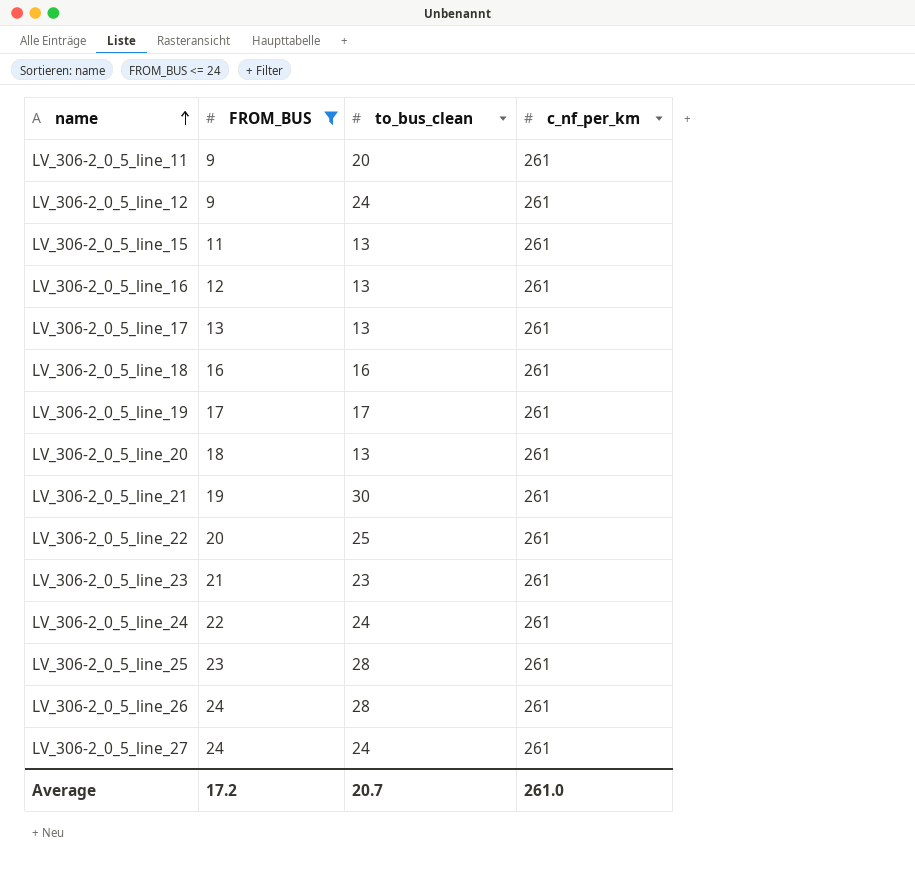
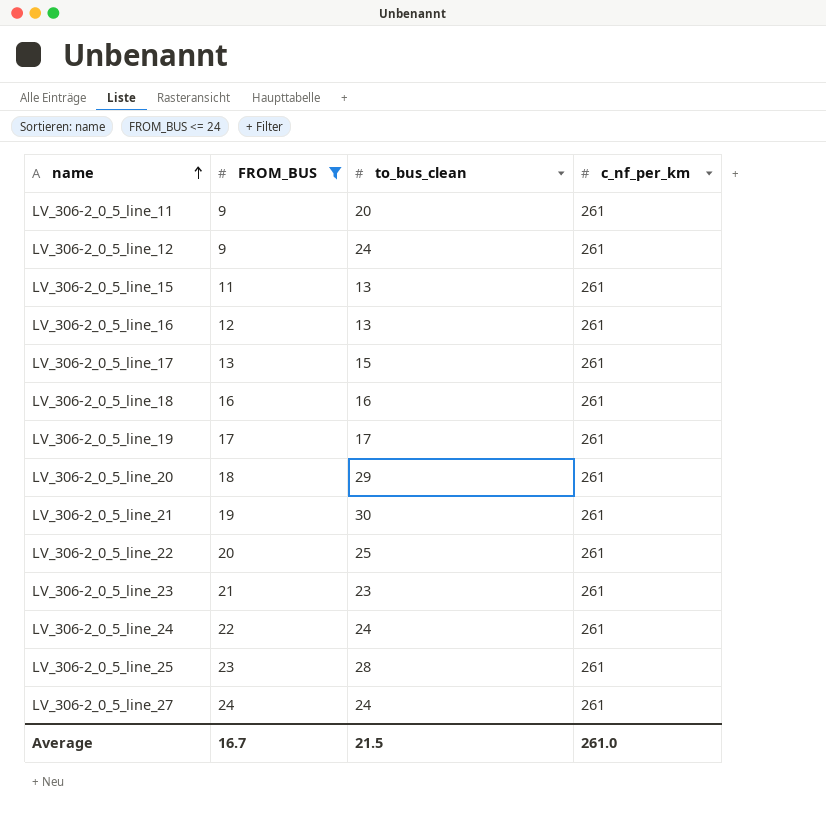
row LV_306-2_0_5_line_26: 24 | 28 | 261 -> none
LV_306-2_0_5_line_17 | to_bus_clean: 13 -> 15
LV_306-2_0_5_line_20 | to_bus_clean: 13 -> 29
Average | FROM_BUS: 17.2 -> 16.7
Average | to_bus_clean: 20.7 -> 21.5

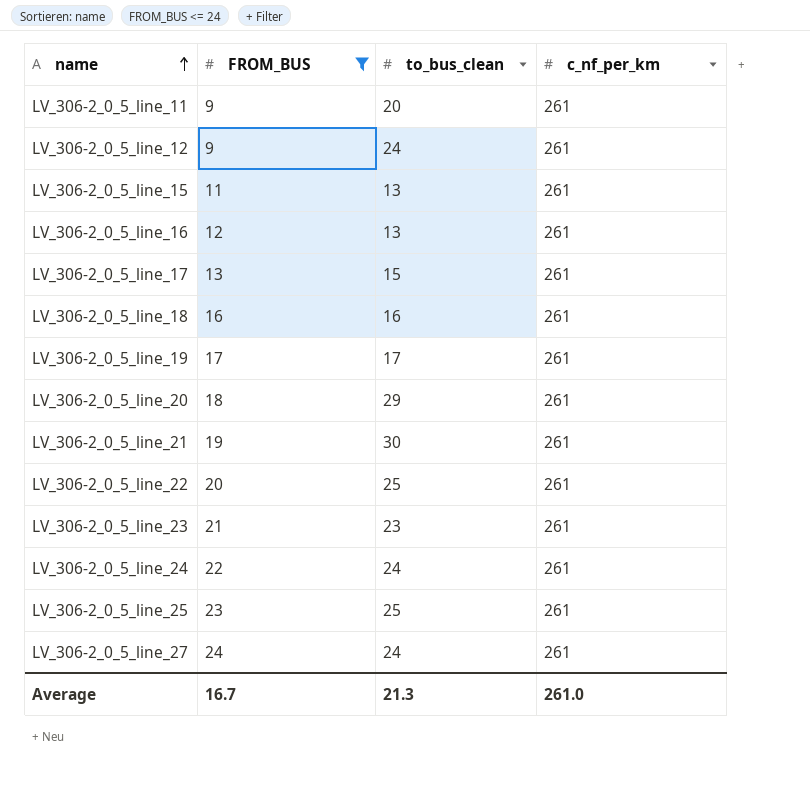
LV_306-2_0_5_line_25 | to_bus_clean: 28 -> 25
Average | to_bus_clean: 21.5 -> 21.3

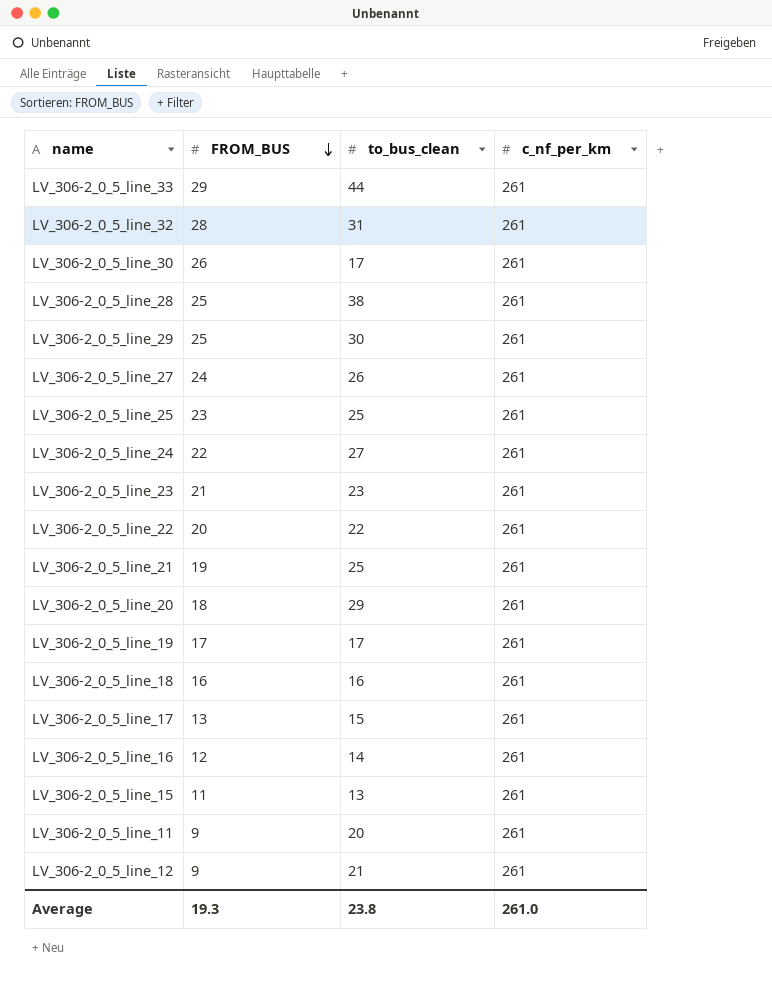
filter: FROM_BUS <= 24 -> none
row order: name ascending -> FROM_BUS descending
LV_306-2_0_5_line_27 | to_bus_clean: 24 -> 26
LV_306-2_0_5_line_24 | to_bus_clean: 24 -> 27
LV_306-2_0_5_line_22 | to_bus_clean: 25 -> 22
LV_306-2_0_5_line_21 | to_bus_clean: 30 -> 25
LV_306-2_0_5_line_16 | to_bus_clean: 13 -> 14
LV_306-2_0_5_line_12 | to_bus_clean: 24 -> 21
Average | FROM_BUS: 16.7 -> 19.3
Average | to_bus_clean: 21.3 -> 23.8

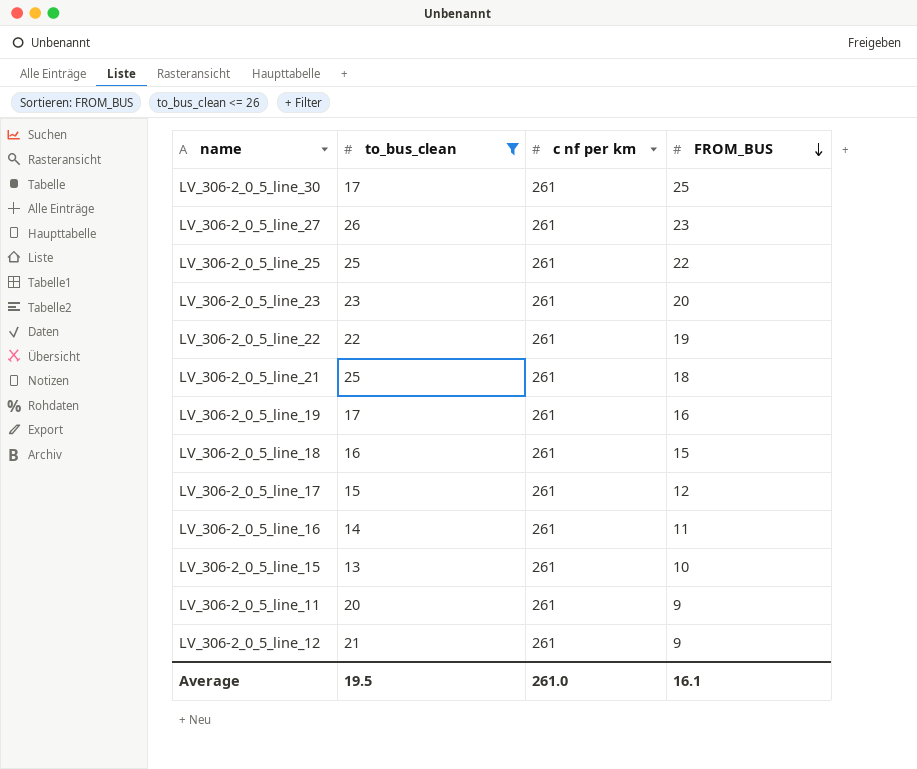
filter: none -> to_bus_clean <= 26
column name: c_nf_per_km -> c nf per km
column FROM_BUS | position: 2 -> 4
LV_306-2_0_5_line_30 | FROM_BUS: 26 -> 25
LV_306-2_0_5_line_27 | FROM_BUS: 24 -> 23
LV_306-2_0_5_line_25 | FROM_BUS: 23 -> 22
LV_306-2_0_5_line_23 | FROM_BUS: 21 -> 20
LV_306-2_0_5_line_22 | FROM_BUS: 20 -> 19
LV_306-2_0_5_line_21 | FROM_BUS: 19 -> 18
LV_306-2_0_5_line_19 | FROM_BUS: 17 -> 16
LV_306-2_0_5_line_18 | FROM_BUS: 16 -> 15
LV_306-2_0_5_line_17 | FROM_BUS: 13 -> 12
LV_306-2_0_5_line_16 | FROM_BUS: 12 -> 11
LV_306-2_0_5_line_15 | FROM_BUS: 11 -> 10
Average | to_bus_clean: 23.8 -> 19.5
Average | FROM_BUS: 19.3 -> 16.1

